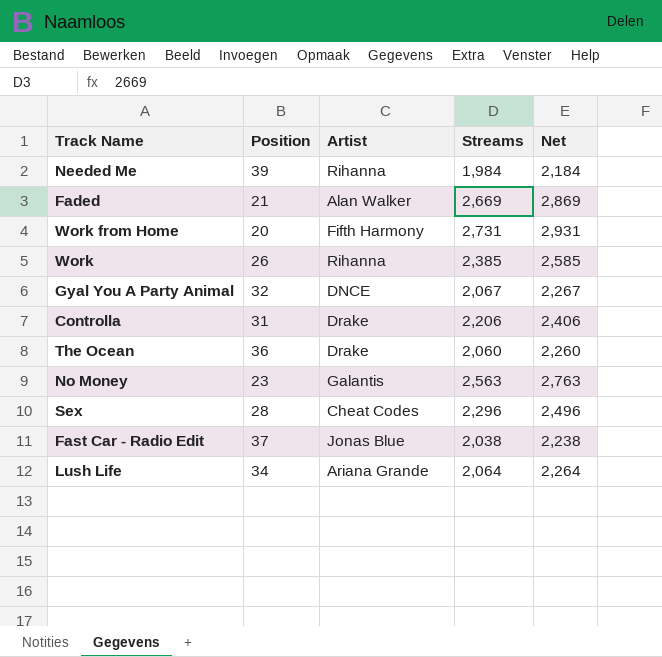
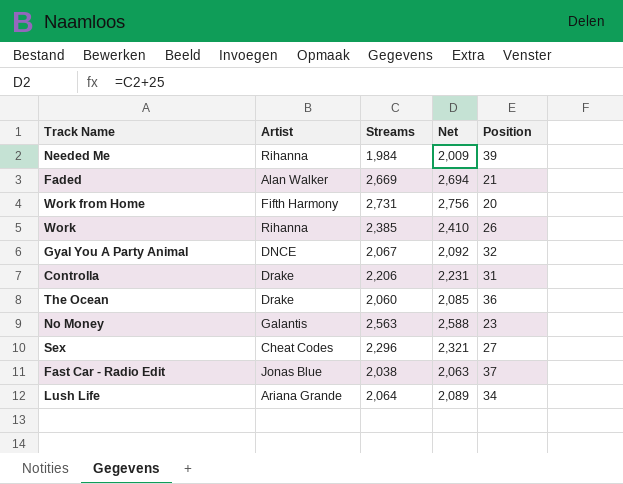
column Net | formula: [Streams] + 200 -> [Streams] + 25
column Position | position: 2 -> 5
Sex | Position: 28 -> 27

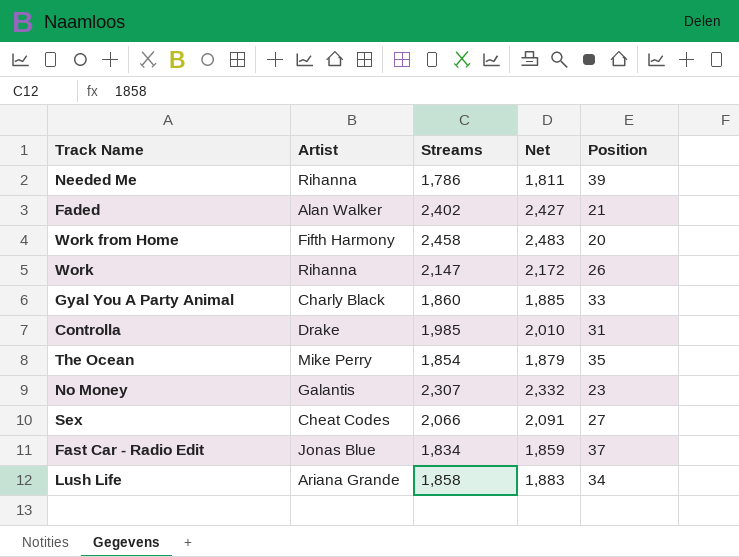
Needed Me | Streams: 1,984 -> 1,786
Needed Me | Net: 2,009 -> 1,811
Faded | Streams: 2,669 -> 2,402
Faded | Net: 2,694 -> 2,427
Work from Home | Streams: 2,731 -> 2,458
Work from Home | Net: 2,756 -> 2,483
Work | Streams: 2,385 -> 2,147
Work | Net: 2,410 -> 2,172
Gyal You A Party Animal | Artist: DNCE -> Charly Black
Gyal You A Party Animal | Streams: 2,067 -> 1,860
Gyal You A Party Animal | Net: 2,092 -> 1,885
Gyal You A Party Animal | Position: 32 -> 33
Controlla | Streams: 2,206 -> 1,985
Controlla | Net: 2,231 -> 2,010
The Ocean | Artist: Drake -> Mike Perry
The Ocean | Streams: 2,060 -> 1,854
The Ocean | Net: 2,085 -> 1,879
The Ocean | Position: 36 -> 35
No Money | Streams: 2,563 -> 2,307
No Money | Net: 2,588 -> 2,332
Sex | Streams: 2,296 -> 2,066
Sex | Net: 2,321 -> 2,091
Fast Car - Radio Edit | Streams: 2,038 -> 1,834
Fast Car - Radio Edit | Net: 2,063 -> 1,859
Lush Life | Streams: 2,064 -> 1,858
Lush Life | Net: 2,089 -> 1,883

